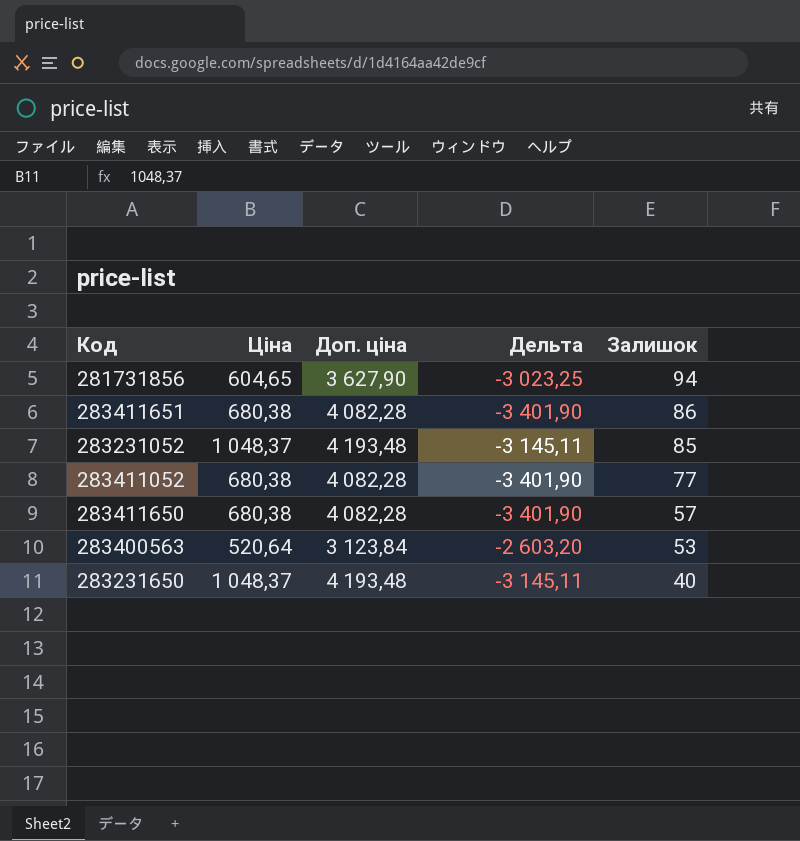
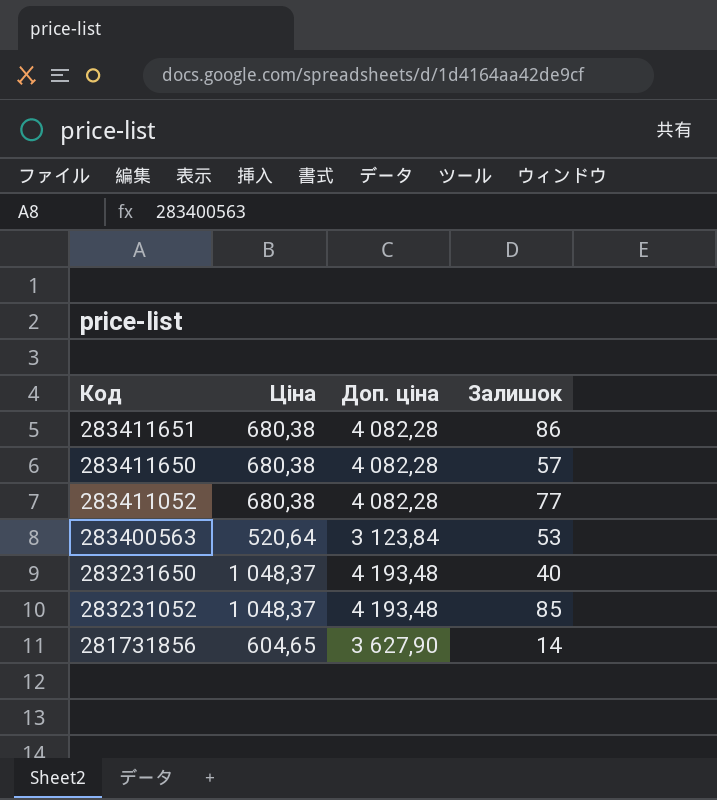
row order: Залишок descending -> Код descending
column Дельта | formula: [Ціна] - [Доп. ціна] -> none
281731856 | Залишок: 94 -> 14

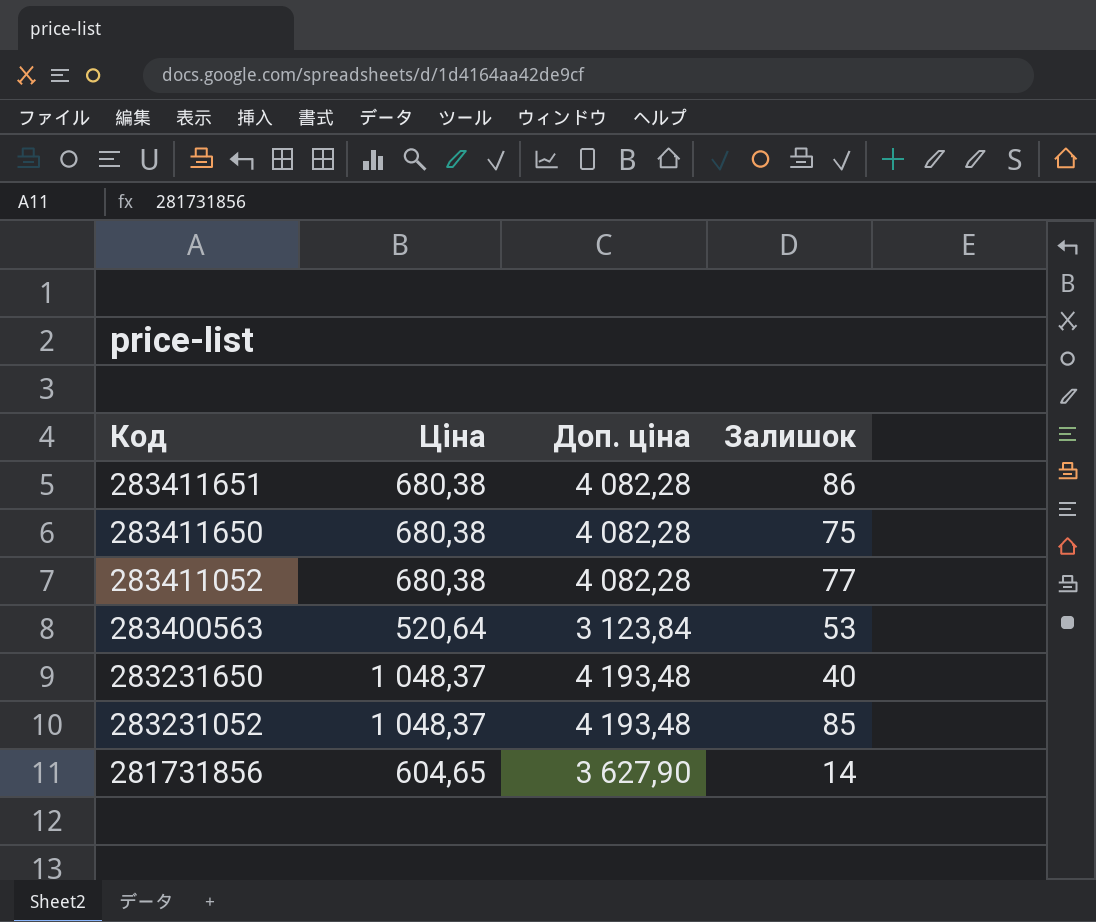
283411650 | Залишок: 57 -> 75

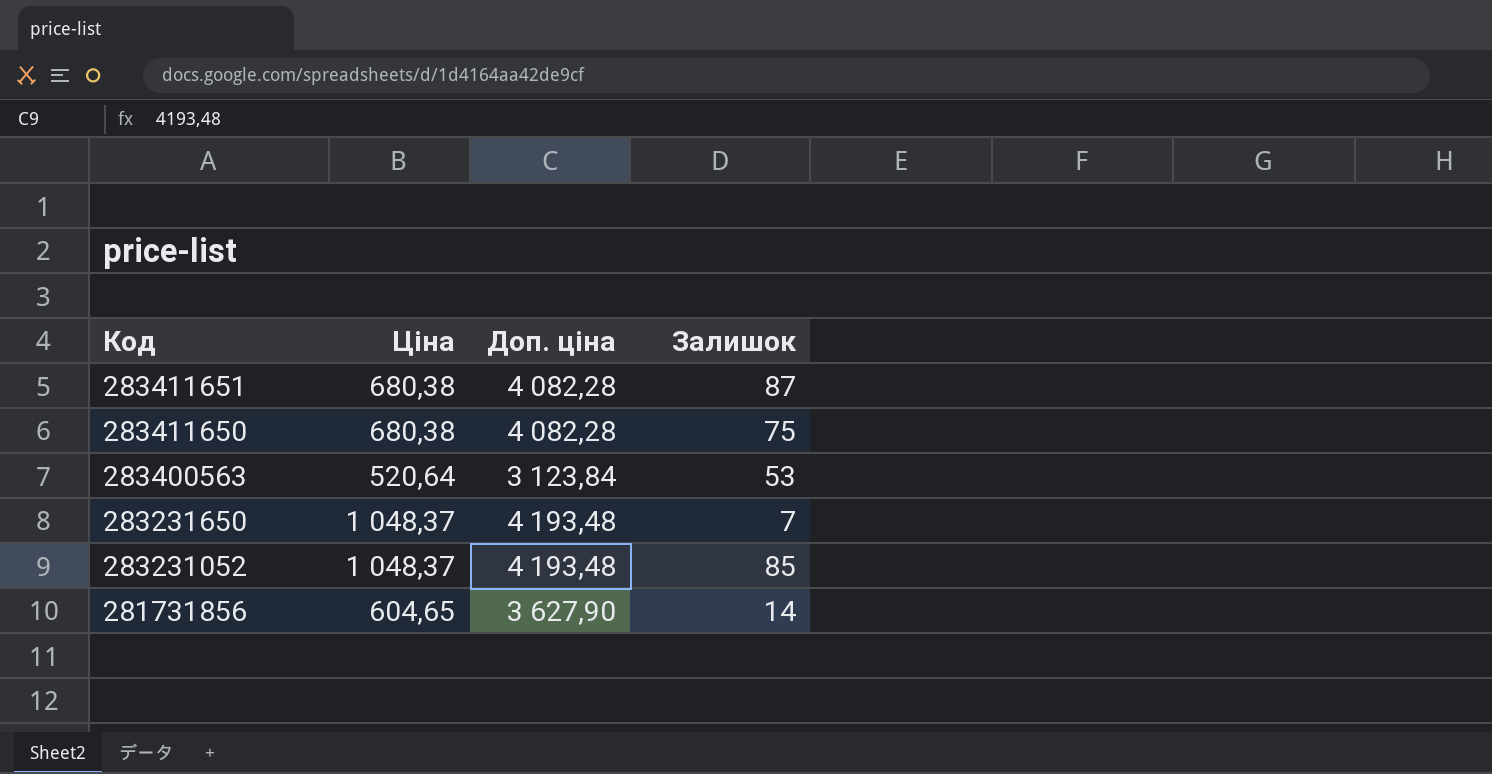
row 283411052: 680,38 | 4 082,28 | 77 -> none
283411651 | Залишок: 86 -> 87
283231650 | Залишок: 40 -> 7

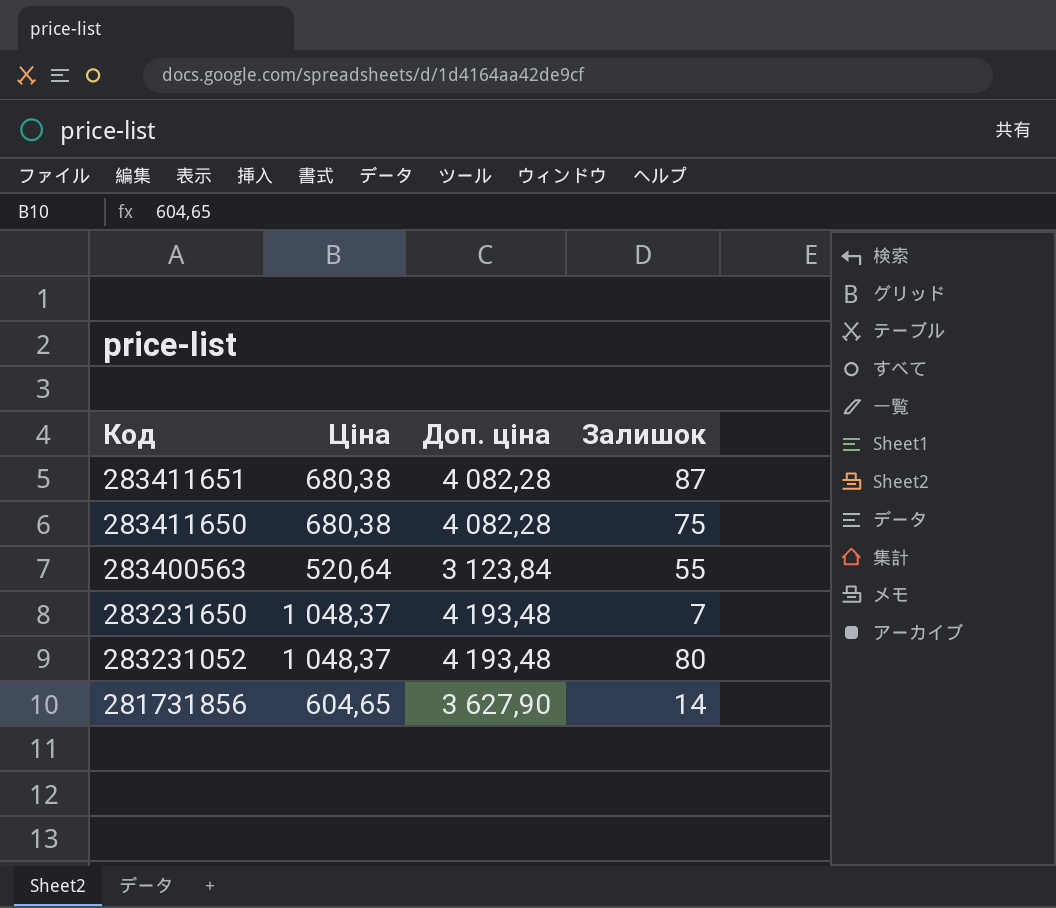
283400563 | Залишок: 53 -> 55
283231052 | Залишок: 85 -> 80

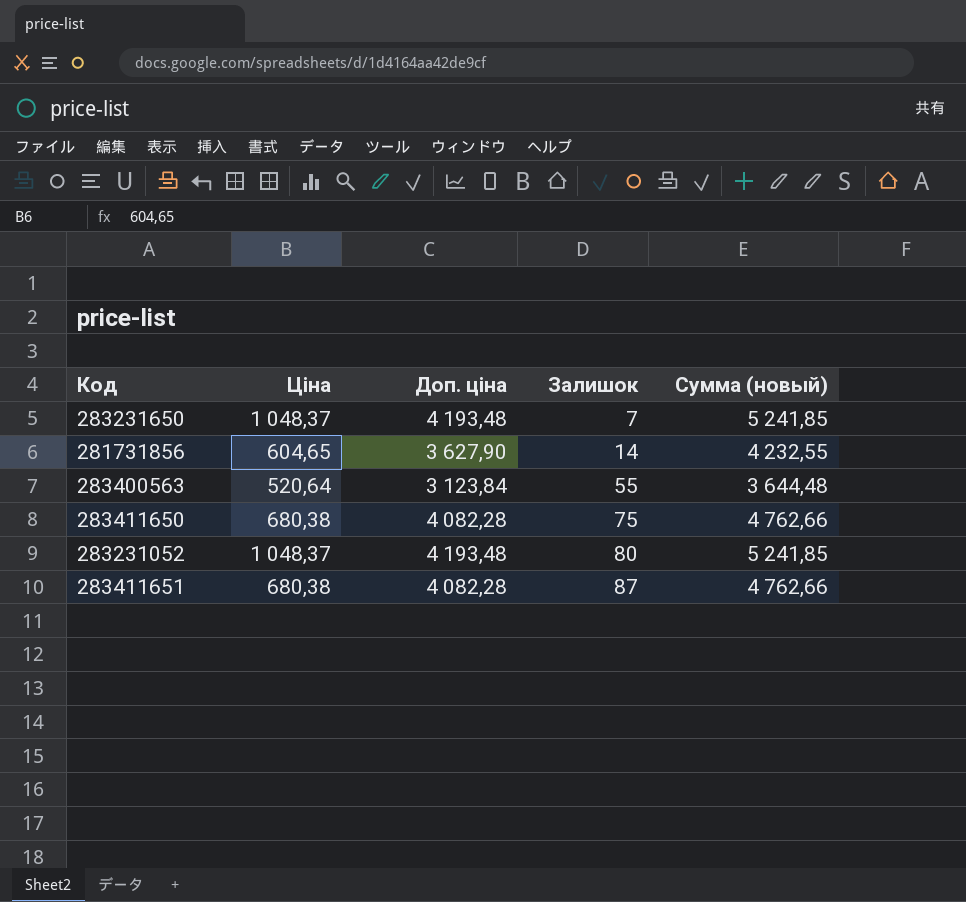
row order: Код descending -> Залишок ascending
column Сумма (новый) | formula: none -> [Ціна] + [Доп. ціна]

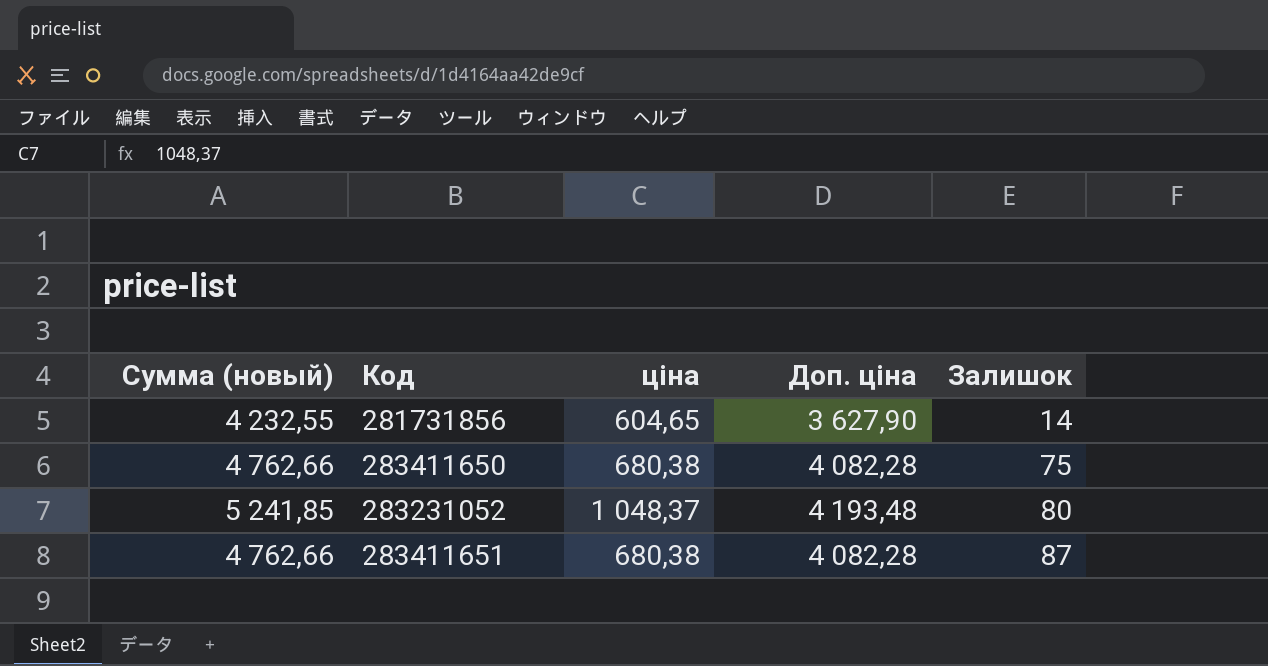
column Сумма (новый) | position: 5 -> 1
column name: Ціна -> ціна
row 283231650: 1 048,37 | 4 193,48 | 7 | 5 241,85 -> none
row 283400563: 520,64 | 3 123,84 | 55 | 3 644,48 -> none

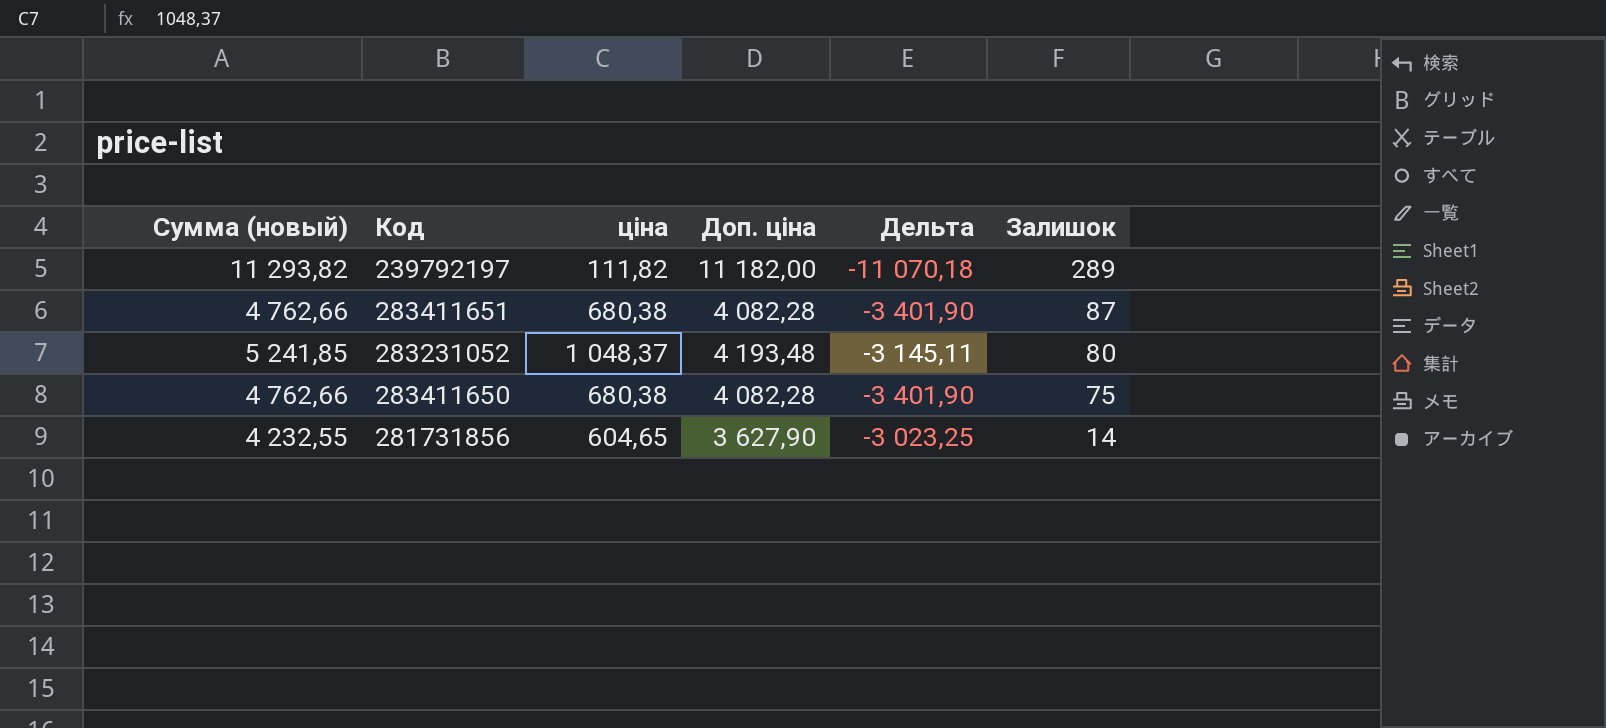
row order: Залишок ascending -> Залишок descending
column Дельта | formula: none -> [ціна] - [Доп. ціна]
row 239792197: none -> 11 293,82 | 111,82 | 11 182,00 | -11 070,18 | 289

